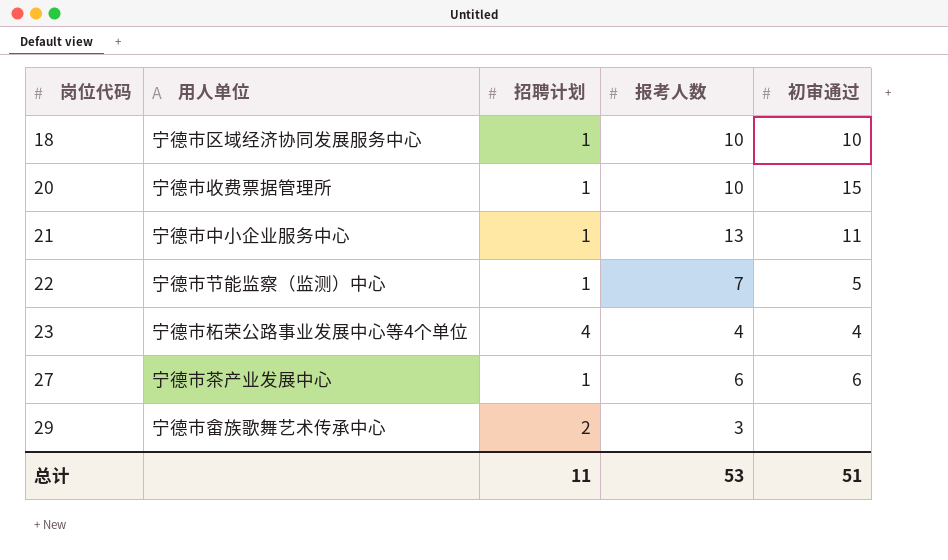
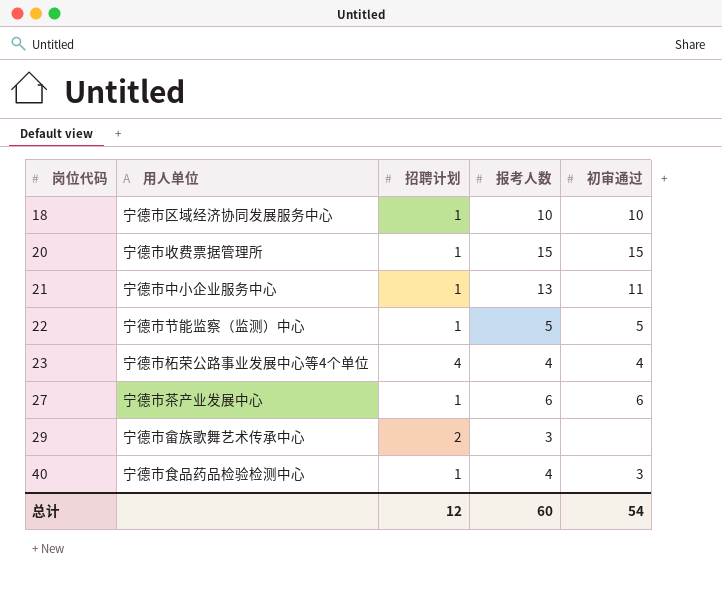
20 | 报考人数: 10 -> 15
22 | 报考人数: 7 -> 5
row 40: none -> 宁德市食品药品检验检测中心 | 1 | 4 | 3
总计 | 招聘计划: 11 -> 12
总计 | 报考人数: 53 -> 60
总计 | 初审通过: 51 -> 54

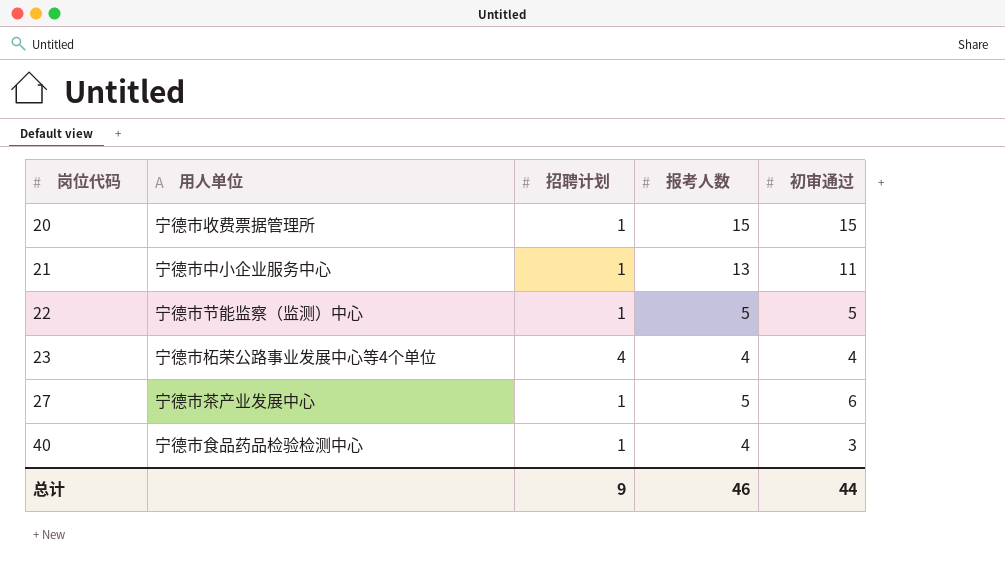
row 18: 宁德市区域经济协同发展服务中心 | 1 | 10 | 10 -> none
row 29: 宁德市畲族歌舞艺术传承中心 | 2 | 3 | none -> none
27 | 报考人数: 6 -> 5
总计 | 招聘计划: 12 -> 9
总计 | 报考人数: 60 -> 46
总计 | 初审通过: 54 -> 44

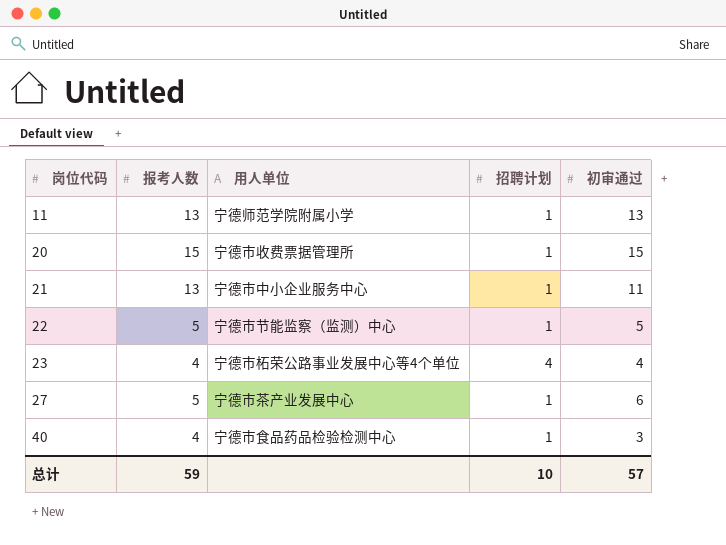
column 报考人数 | position: 4 -> 2
row 11: none -> 13 | 宁德师范学院附属小学 | 1 | 13
总计 | 报考人数: 46 -> 59
总计 | 招聘计划: 9 -> 10
总计 | 初审通过: 44 -> 57

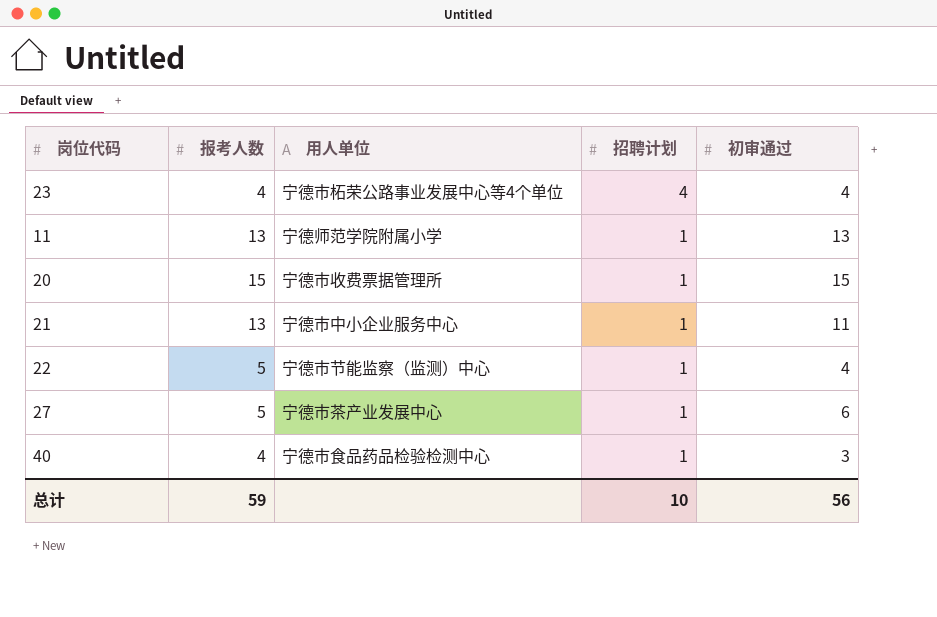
row order: 岗位代码 ascending -> 招聘计划 descending
22 | 初审通过: 5 -> 4
总计 | 初审通过: 57 -> 56

